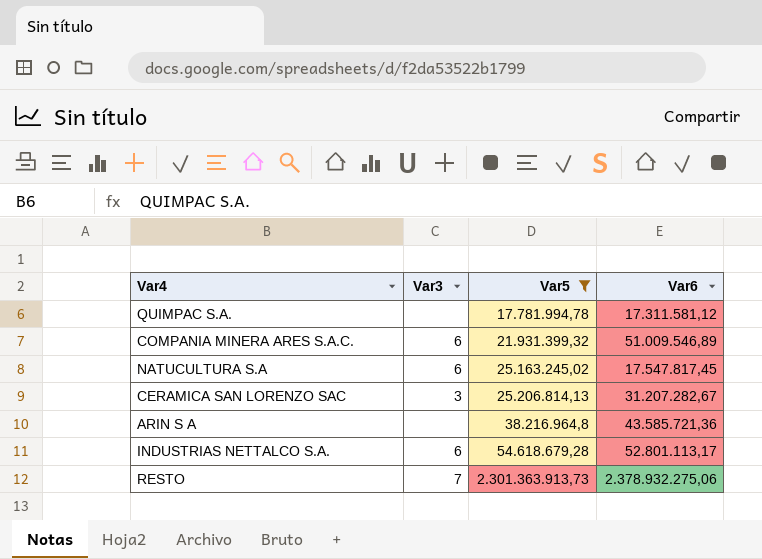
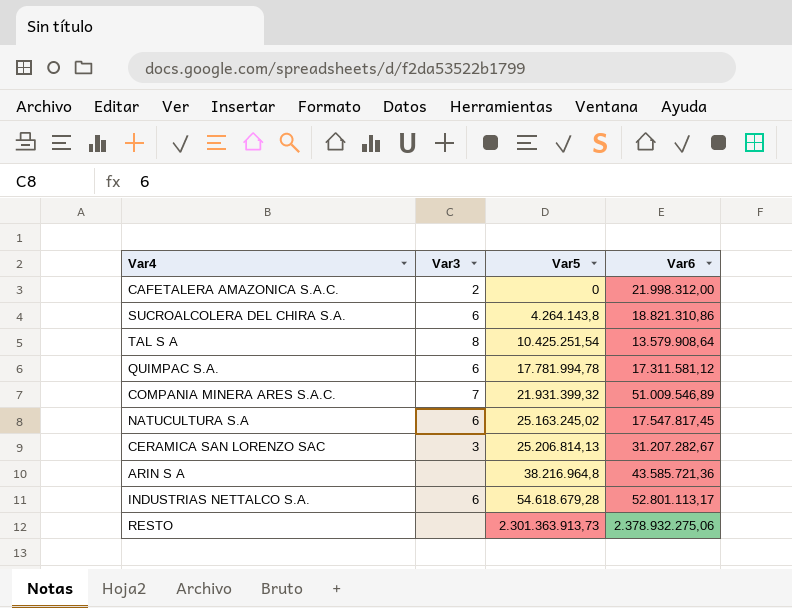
filter: Var5 >= 17.781.994,78 -> none
QUIMPAC S.A. | Var3: none -> 6
COMPANIA MINERA ARES S.A.C. | Var3: 6 -> 7
RESTO | Var3: 7 -> none

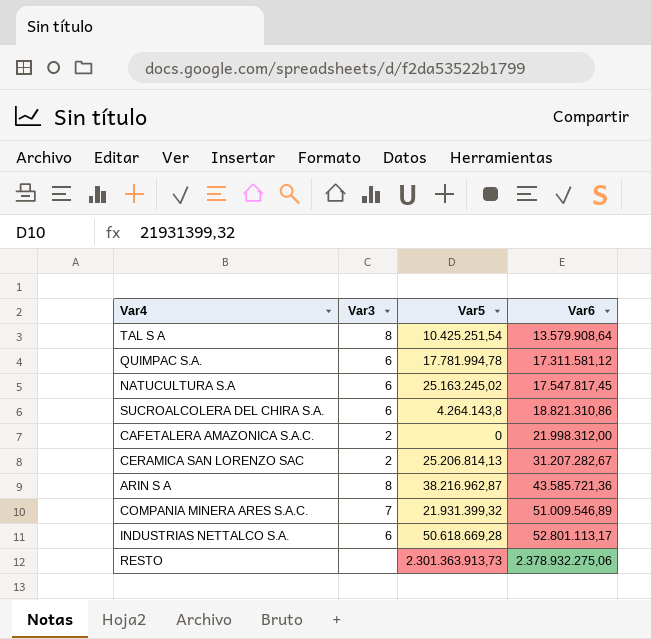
row order: Var5 ascending -> Var6 ascending
CERAMICA SAN LORENZO SAC | Var3: 3 -> 2
ARIN S A | Var3: none -> 8
ARIN S A | Var5: 38.216.964,8 -> 38.216.962,87
INDUSTRIAS NETTALCO S.A. | Var5: 54.618.679,28 -> 50.618.669,28

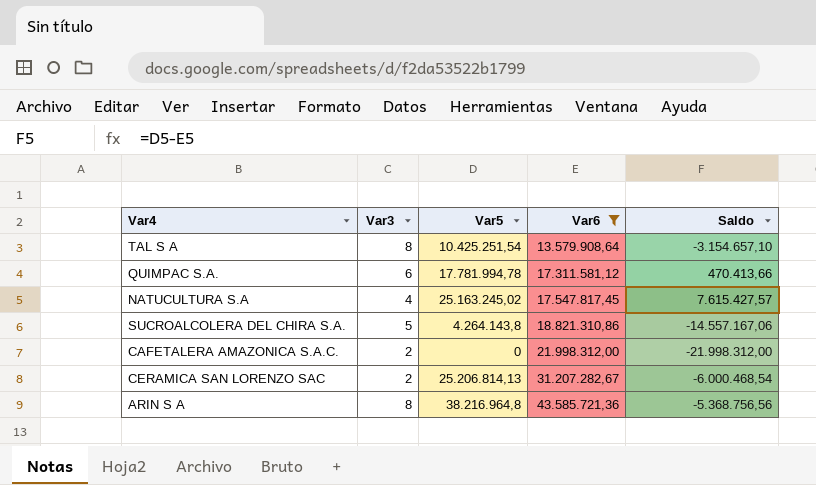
filter: none -> Var6 <= 43.585.721,36
column Saldo | formula: none -> [Var5] - [Var6]
NATUCULTURA S.A | Var3: 6 -> 4
SUCROALCOLERA DEL CHIRA S.A. | Var3: 6 -> 5
ARIN S A | Var5: 38.216.962,87 -> 38.216.964,8

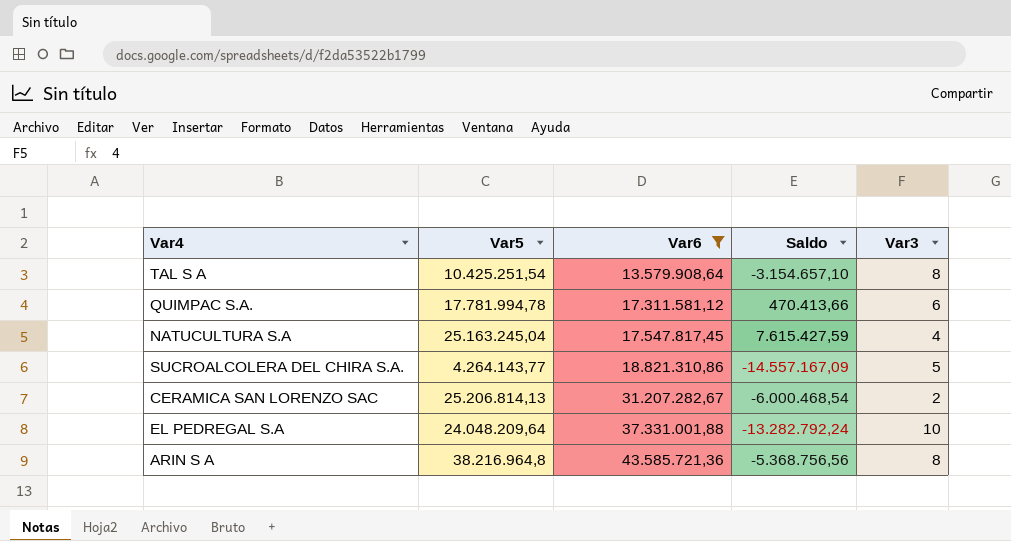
column Var3 | position: 2 -> 5
row CAFETALERA AMAZONICA S.A.C.: 2 | 0 | 21.998.312,00 | -21.998.312,00 -> none
NATUCULTURA S.A | Var5: 25.163.245,02 -> 25.163.245,04
NATUCULTURA S.A | Saldo: 7.615.427,57 -> 7.615.427,59
SUCROALCOLERA DEL CHIRA S.A. | Var5: 4.264.143,8 -> 4.264.143,77
SUCROALCOLERA DEL CHIRA S.A. | Saldo: -14.557.167,06 -> -14.557.167,09
row EL PEDREGAL S.A: none -> 24.048.209,64 | 37.331.001,88 | -13.282.792,24 | 10

